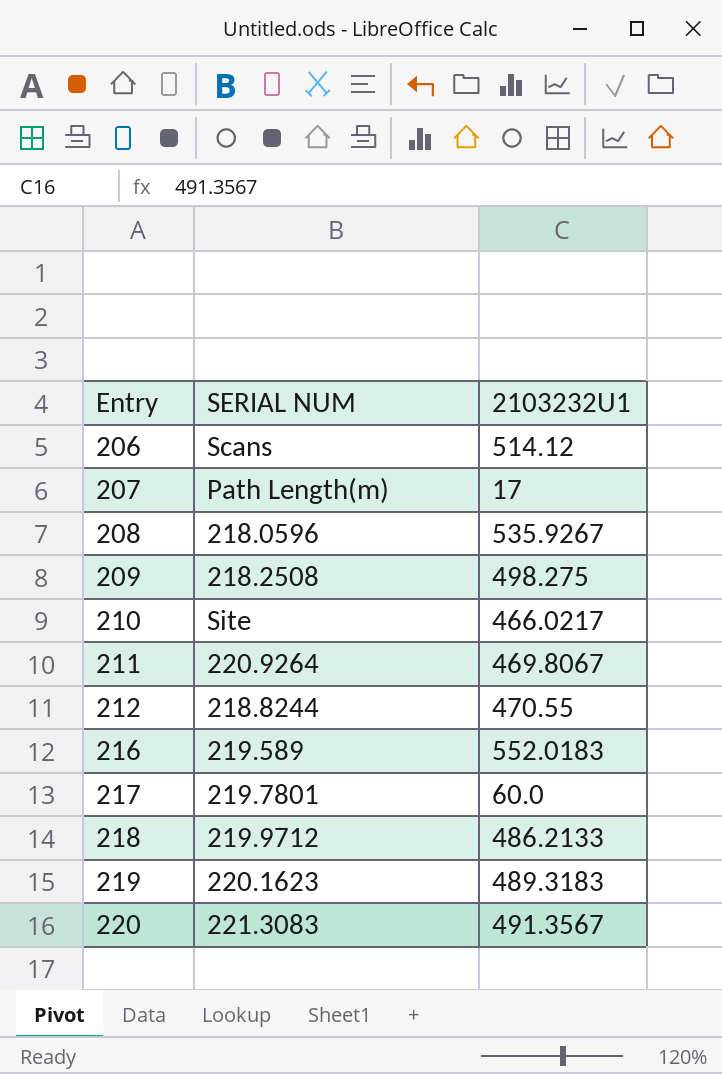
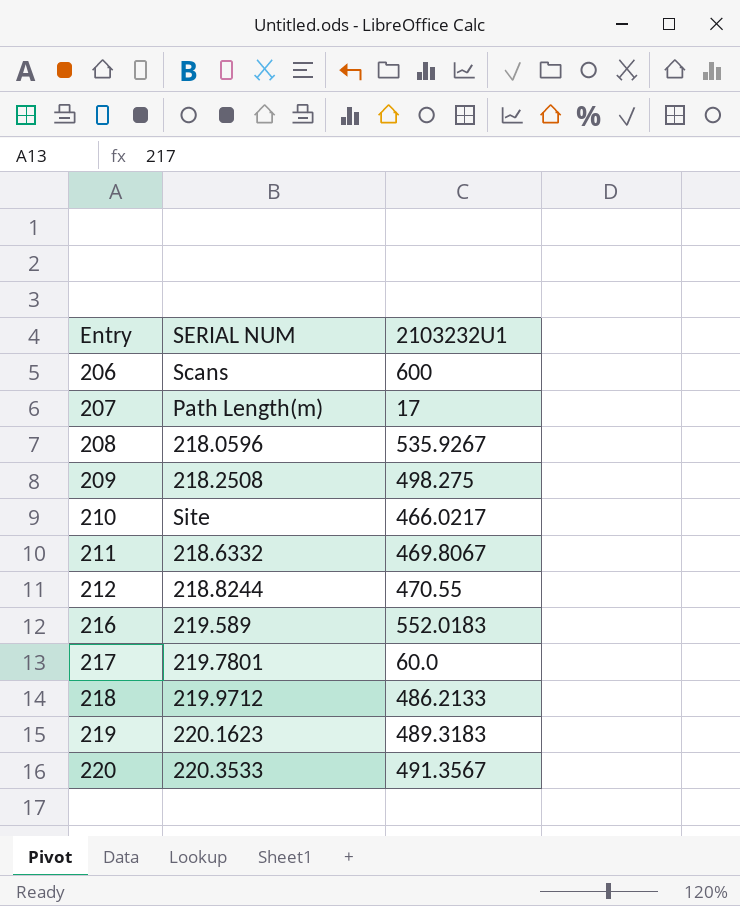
206 | 2103232U1: 514.12 -> 600
211 | SERIAL NUM: 220.9264 -> 218.6332
220 | SERIAL NUM: 221.3083 -> 220.3533

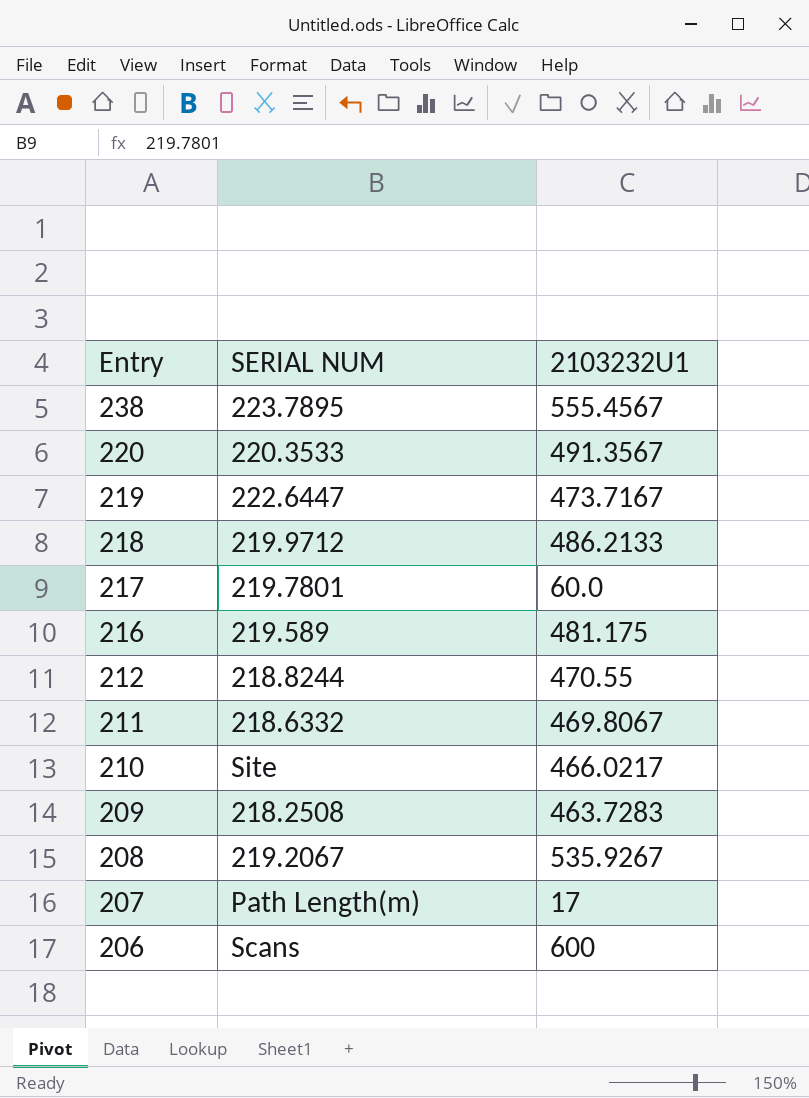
row order: Entry ascending -> Entry descending
row 238: none -> 223.7895 | 555.4567
219 | SERIAL NUM: 220.1623 -> 222.6447
219 | 2103232U1: 489.3183 -> 473.7167
216 | 2103232U1: 552.0183 -> 481.175
209 | 2103232U1: 498.275 -> 463.7283
208 | SERIAL NUM: 218.0596 -> 219.2067

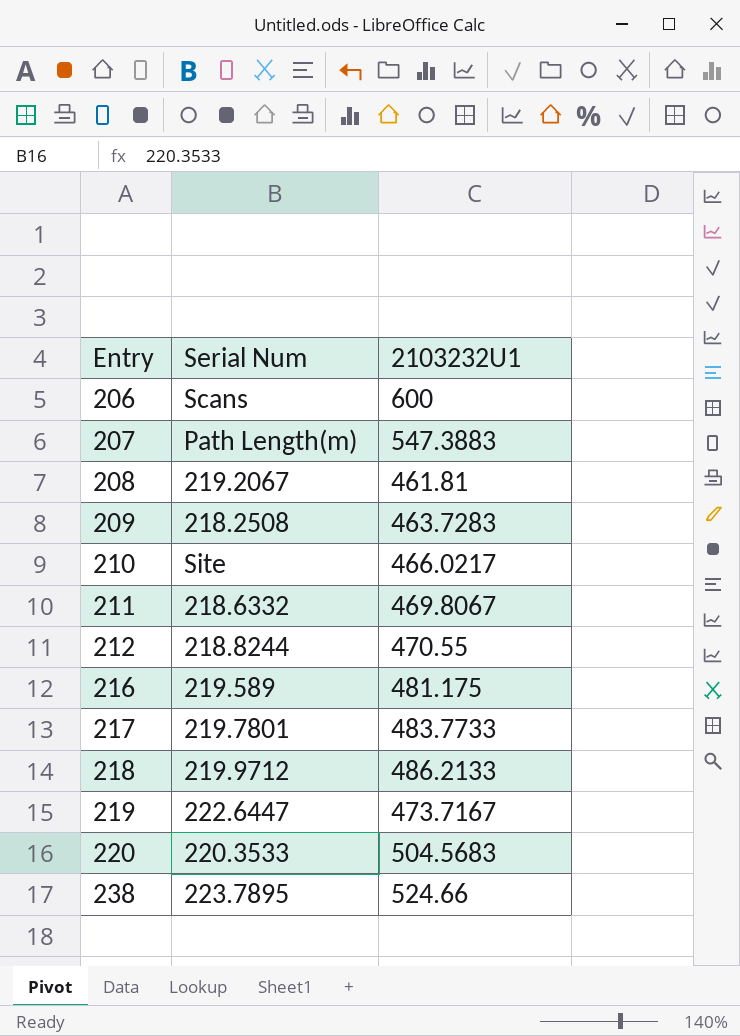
row order: Entry descending -> Entry ascending
column name: SERIAL NUM -> Serial Num
207 | 2103232U1: 17 -> 547.3883
208 | 2103232U1: 535.9267 -> 461.81
217 | 2103232U1: 60.0 -> 483.7733
220 | 2103232U1: 491.3567 -> 504.5683
238 | 2103232U1: 555.4567 -> 524.66

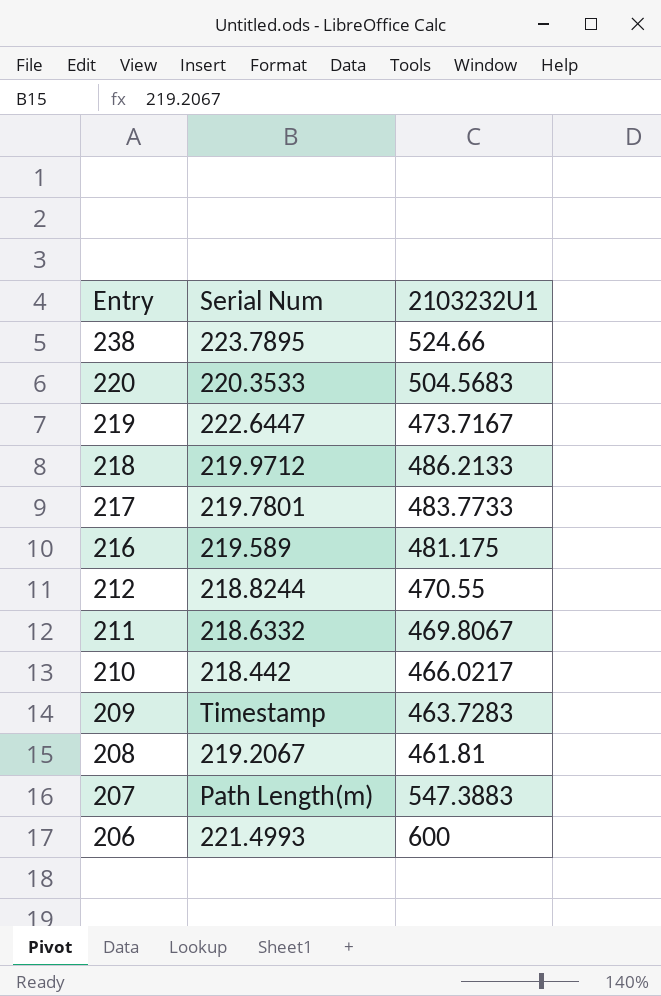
row order: Entry ascending -> Entry descending
210 | Serial Num: Site -> 218.442
209 | Serial Num: 218.2508 -> Timestamp
206 | Serial Num: Scans -> 221.4993

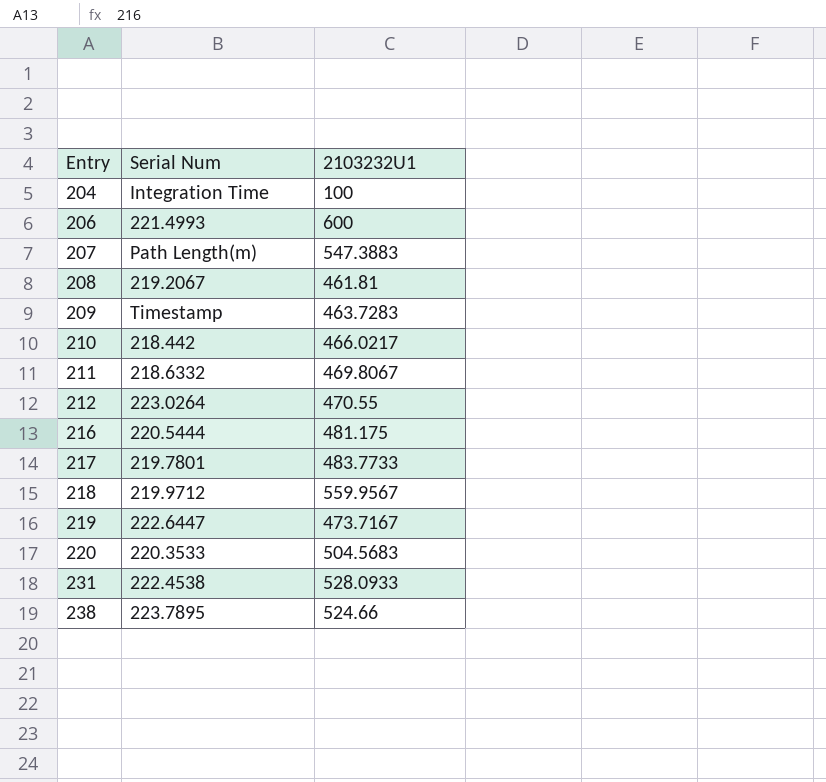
row order: Entry descending -> Entry ascending
row 204: none -> Integration Time | 100
212 | Serial Num: 218.8244 -> 223.0264
216 | Serial Num: 219.589 -> 220.5444
218 | 2103232U1: 486.2133 -> 559.9567
row 231: none -> 222.4538 | 528.0933

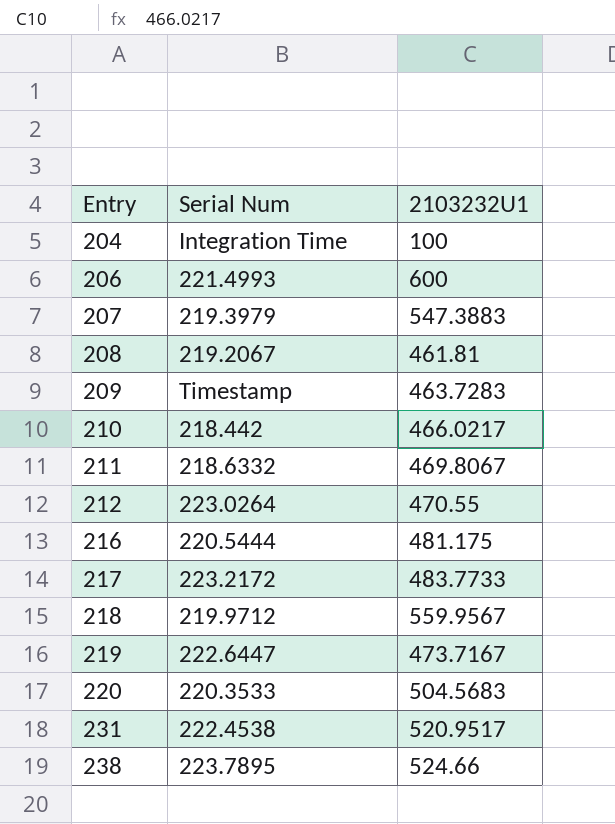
207 | Serial Num: Path Length(m) -> 219.3979
217 | Serial Num: 219.7801 -> 223.2172
231 | 2103232U1: 528.0933 -> 520.9517

